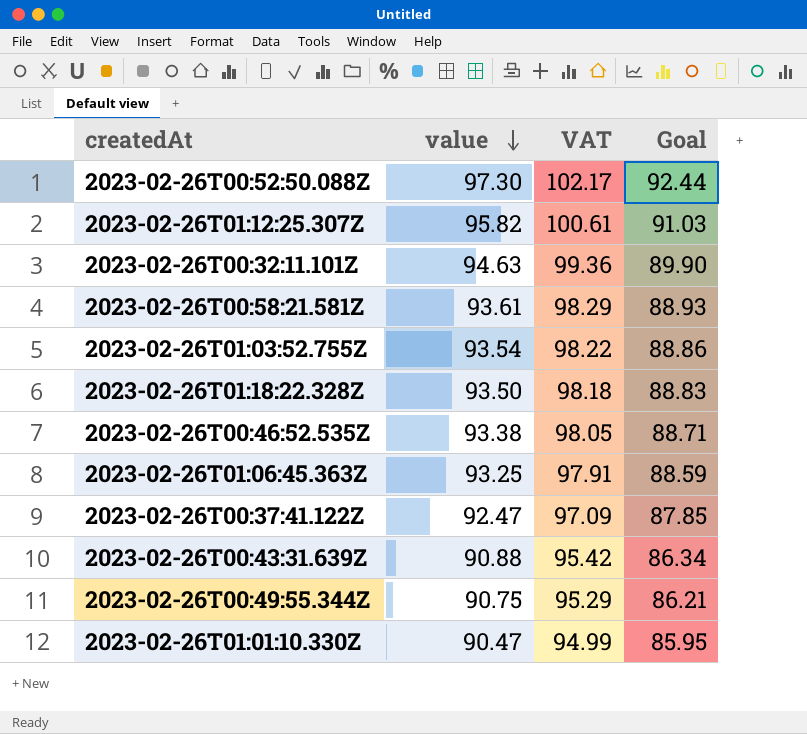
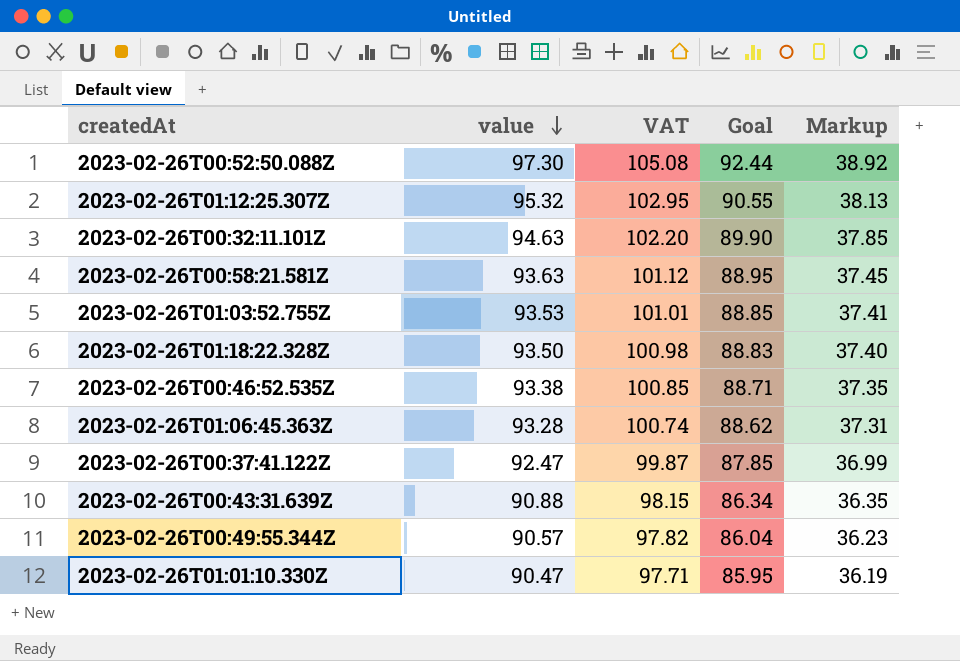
column VAT | formula: [value] * 1.05 -> [value] * 1.08
column Markup | formula: none -> [value] * 0.4
2023-02-26T01:12:25.307Z | value: 95.82 -> 95.32
2023-02-26T01:12:25.307Z | Goal: 91.03 -> 90.55
2023-02-26T00:58:21.581Z | value: 93.61 -> 93.63
2023-02-26T00:58:21.581Z | Goal: 88.93 -> 88.95
2023-02-26T01:03:52.755Z | value: 93.54 -> 93.53
2023-02-26T01:03:52.755Z | Goal: 88.86 -> 88.85
2023-02-26T01:06:45.363Z | value: 93.25 -> 93.28
2023-02-26T01:06:45.363Z | Goal: 88.59 -> 88.62
2023-02-26T00:49:55.344Z | value: 90.75 -> 90.57
2023-02-26T00:49:55.344Z | Goal: 86.21 -> 86.04

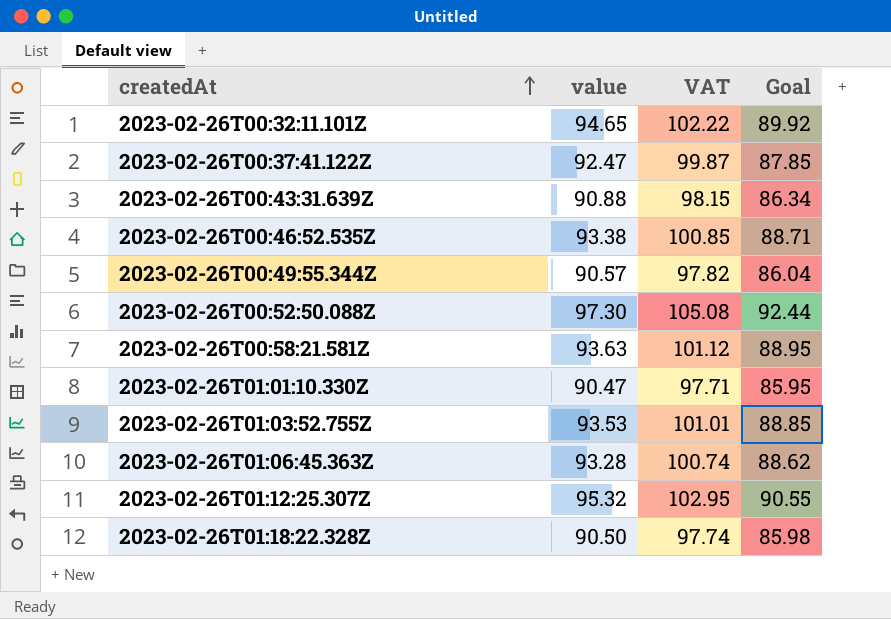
row order: value descending -> createdAt ascending
column Markup | formula: [value] * 0.4 -> none
2023-02-26T00:32:11.101Z | value: 94.63 -> 94.65
2023-02-26T00:32:11.101Z | VAT: 102.20 -> 102.22
2023-02-26T00:32:11.101Z | Goal: 89.90 -> 89.92
2023-02-26T01:18:22.328Z | value: 93.50 -> 90.50
2023-02-26T01:18:22.328Z | VAT: 100.98 -> 97.74
2023-02-26T01:18:22.328Z | Goal: 88.83 -> 85.98

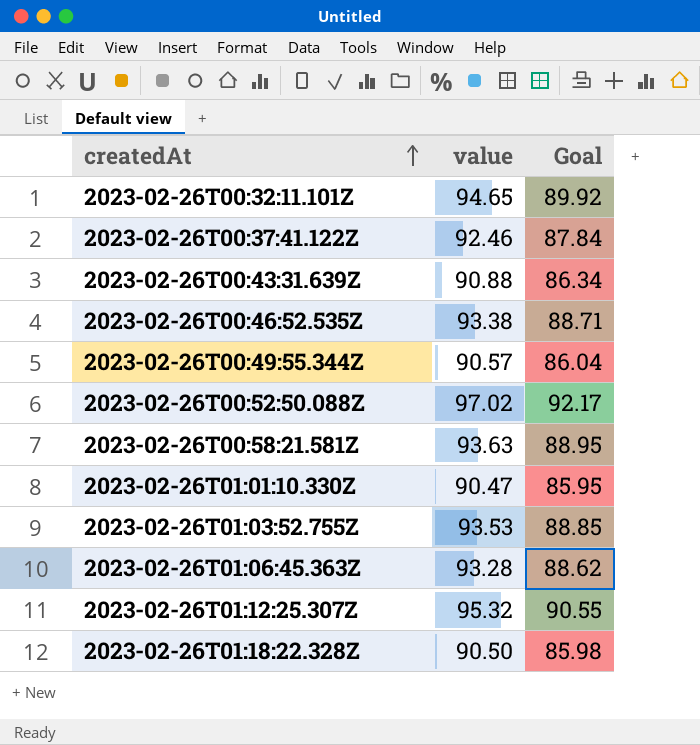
column VAT | formula: [value] * 1.08 -> none
2023-02-26T00:37:41.122Z | value: 92.47 -> 92.46
2023-02-26T00:37:41.122Z | Goal: 87.85 -> 87.84
2023-02-26T00:52:50.088Z | value: 97.30 -> 97.02
2023-02-26T00:52:50.088Z | Goal: 92.44 -> 92.17

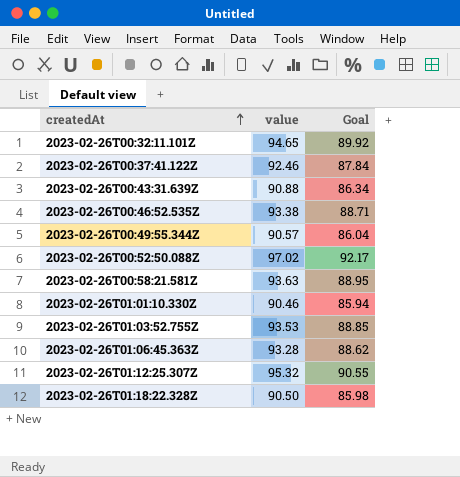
2023-02-26T01:01:10.330Z | value: 90.47 -> 90.46
2023-02-26T01:01:10.330Z | Goal: 85.95 -> 85.94

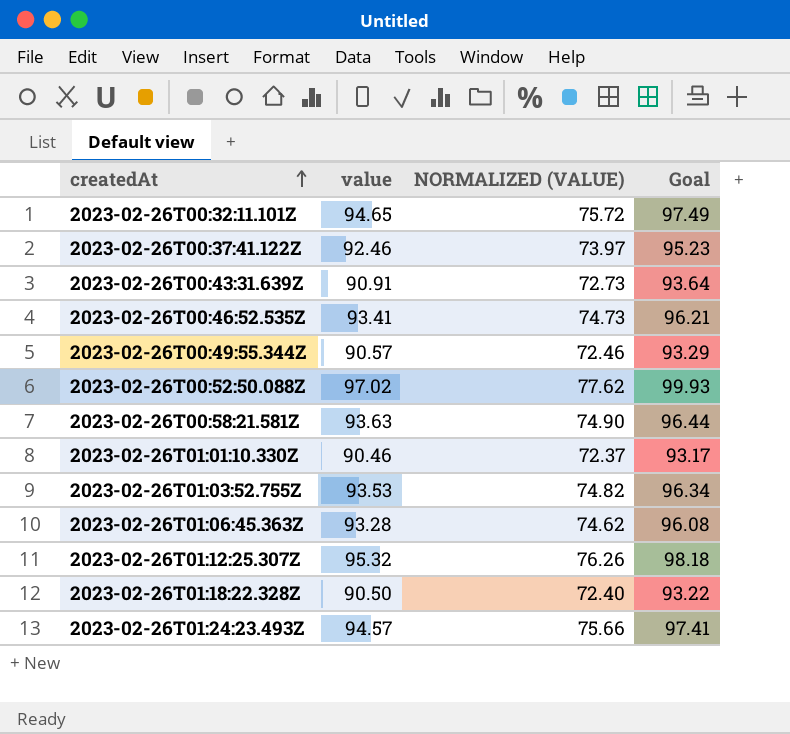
column NORMALIZED (VALUE) | formula: none -> [value] * 0.8
column Goal | formula: [value] * 0.95 -> [value] * 1.03
2023-02-26T00:43:31.639Z | value: 90.88 -> 90.91
2023-02-26T00:46:52.535Z | value: 93.38 -> 93.41
row 2023-02-26T01:24:23.493Z: none -> 94.57 | 75.66 | 97.41

